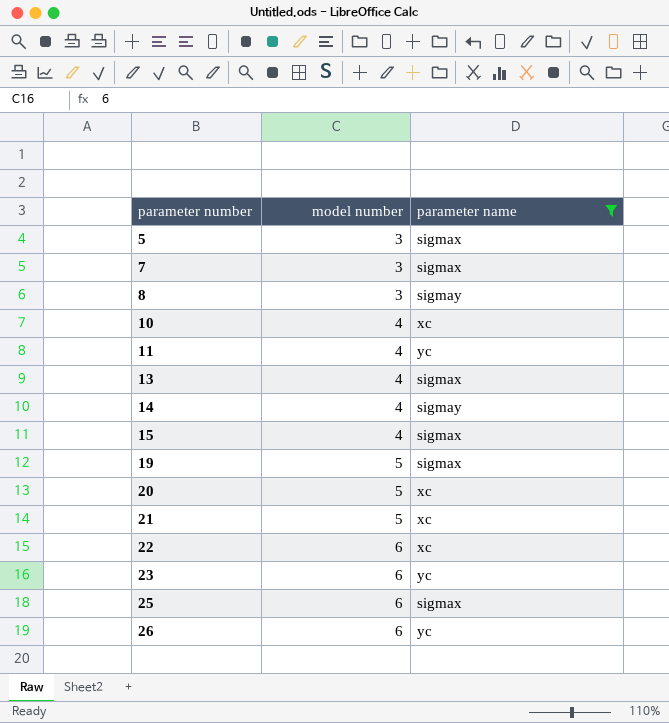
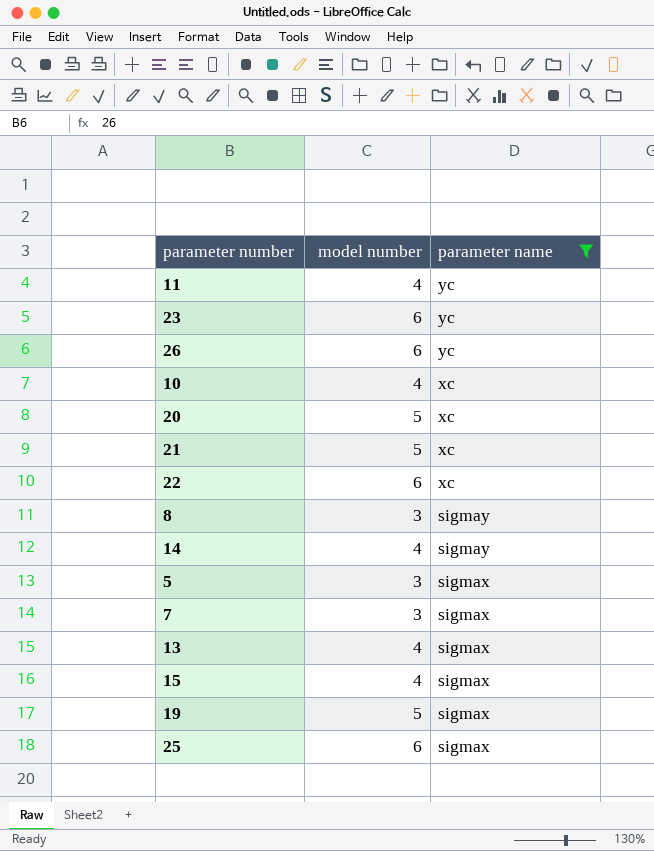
row order: parameter number ascending -> parameter name descending

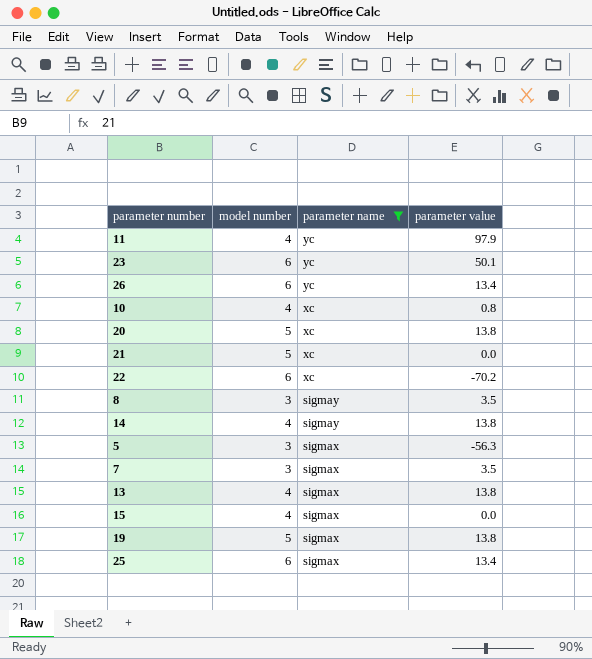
column parameter value | position: none -> 4

